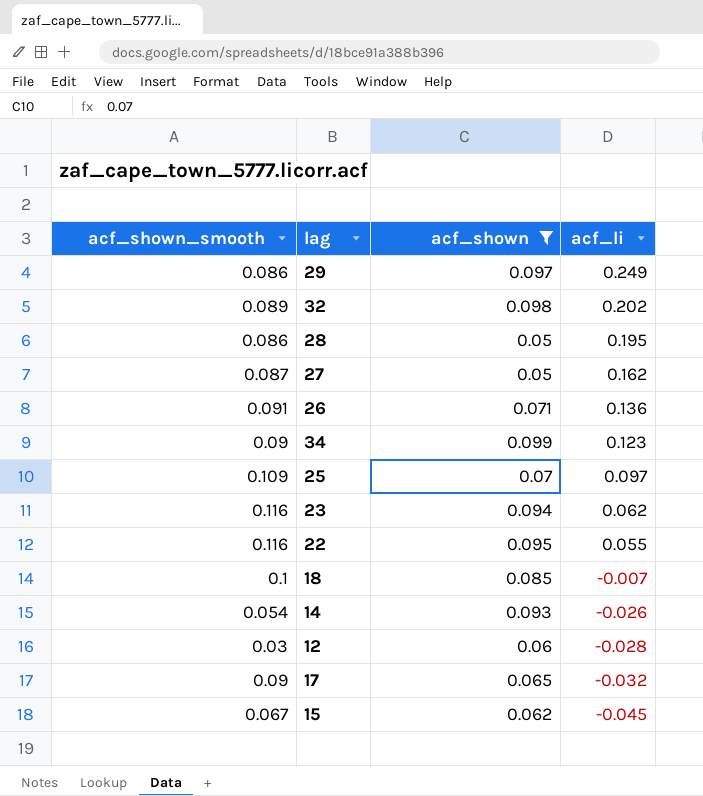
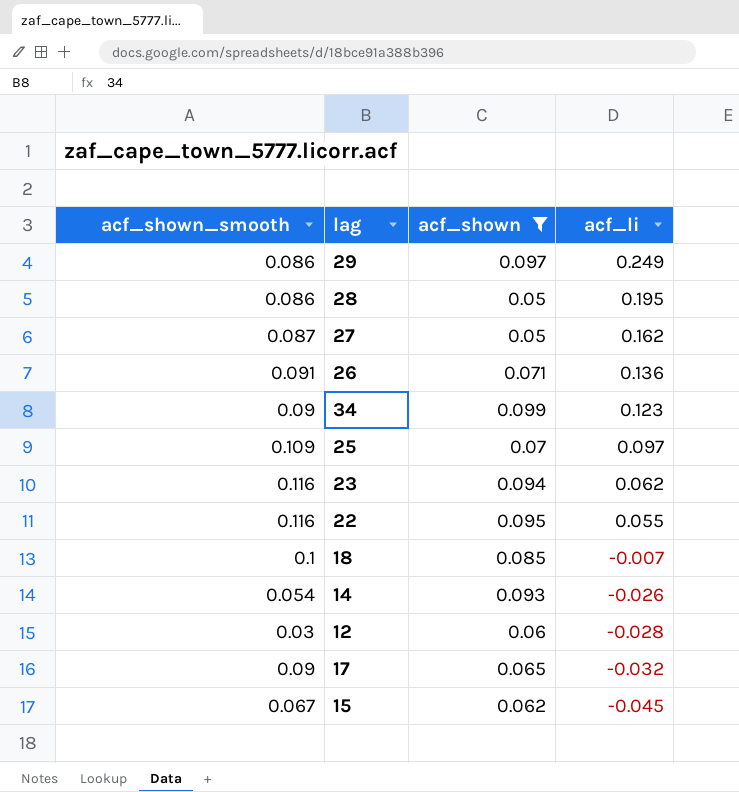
row 32: 0.089 | 0.098 | 0.202 -> none

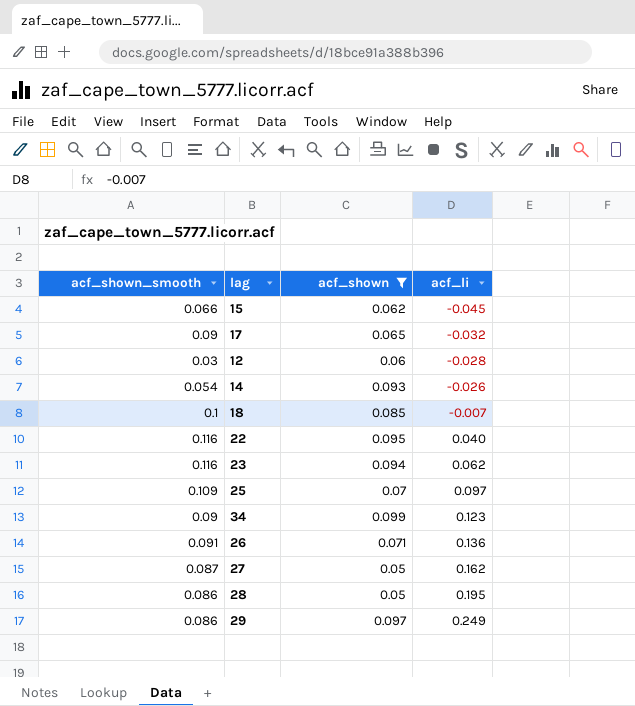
row order: acf_li descending -> acf_li ascending
15 | acf_shown_smooth: 0.067 -> 0.066
22 | acf_li: 0.055 -> 0.040

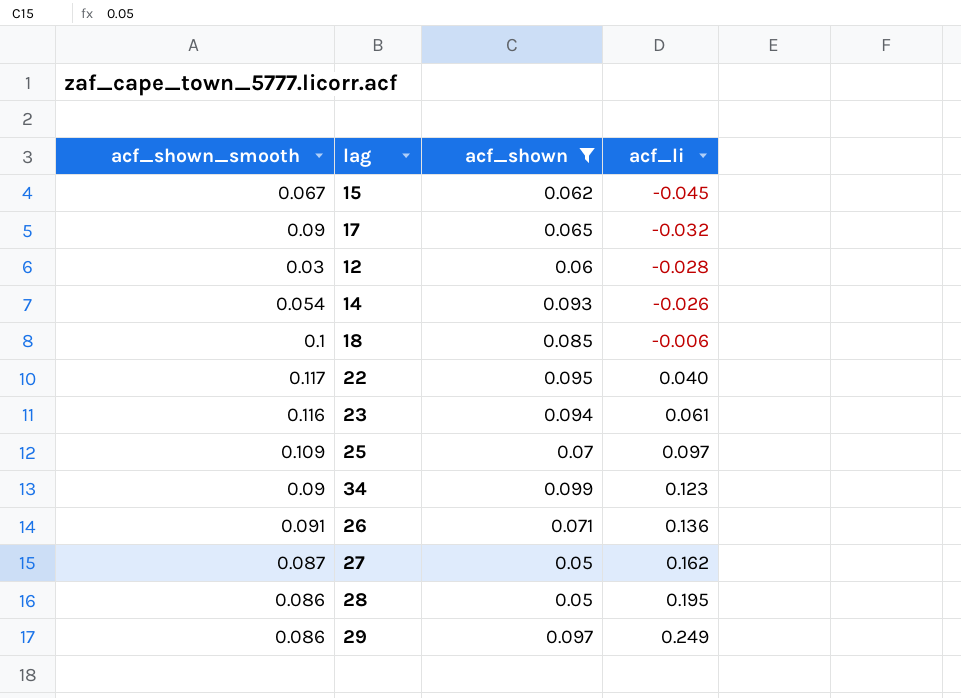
15 | acf_shown_smooth: 0.066 -> 0.067
18 | acf_li: -0.007 -> -0.006
22 | acf_shown_smooth: 0.116 -> 0.117
23 | acf_li: 0.062 -> 0.061

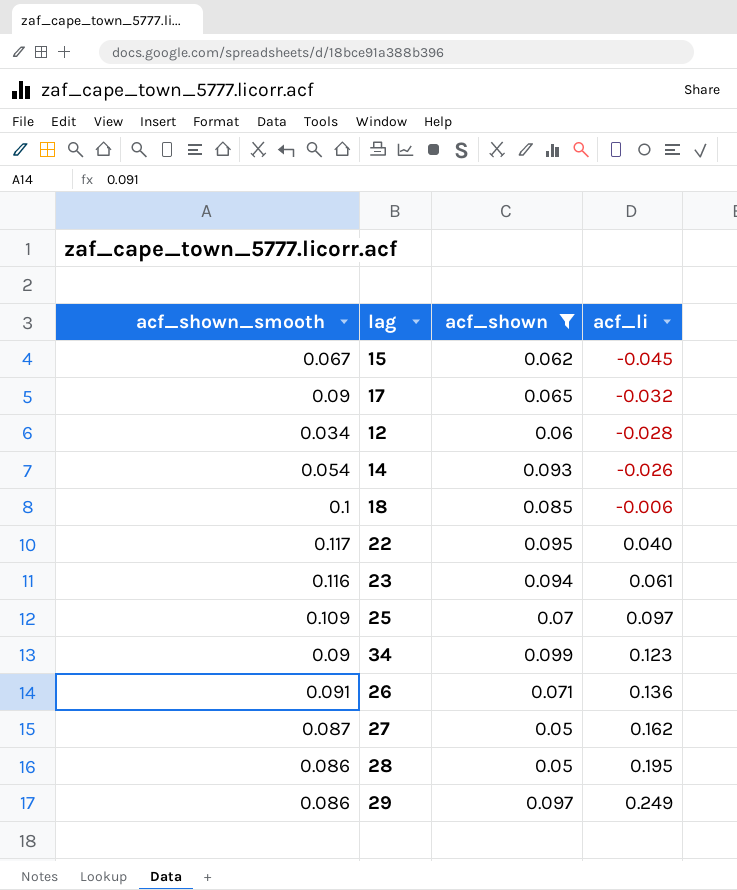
12 | acf_shown_smooth: 0.03 -> 0.034

